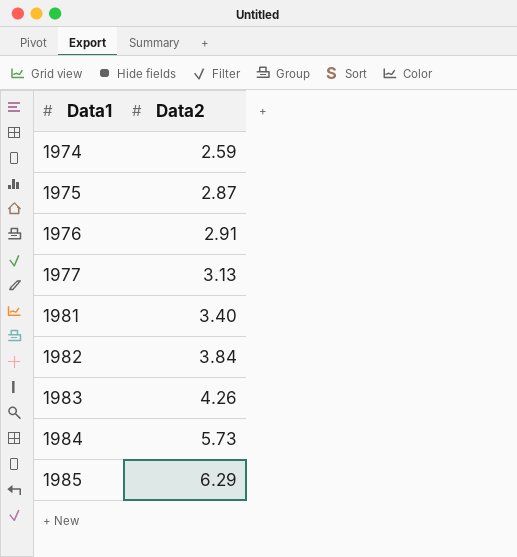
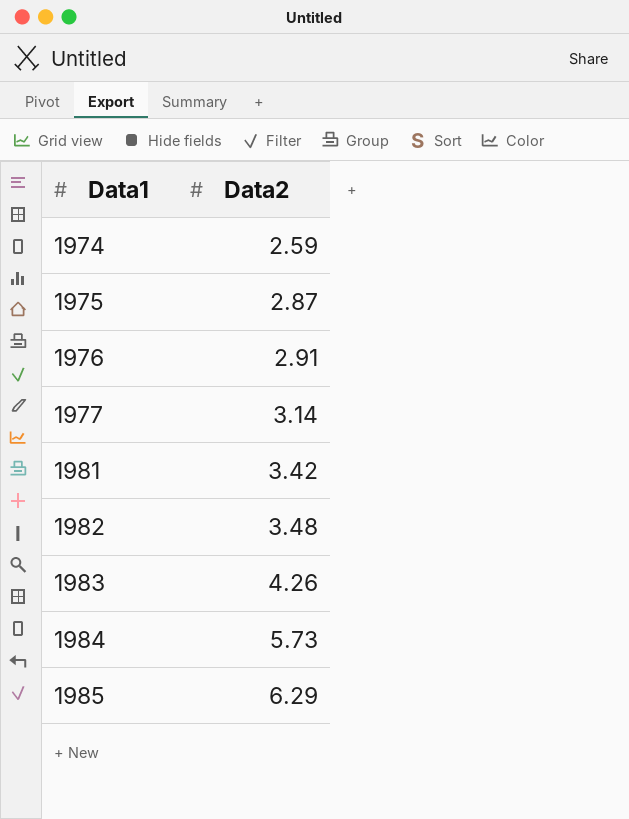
1977 | Data2: 3.13 -> 3.14
1981 | Data2: 3.40 -> 3.42
1982 | Data2: 3.84 -> 3.48

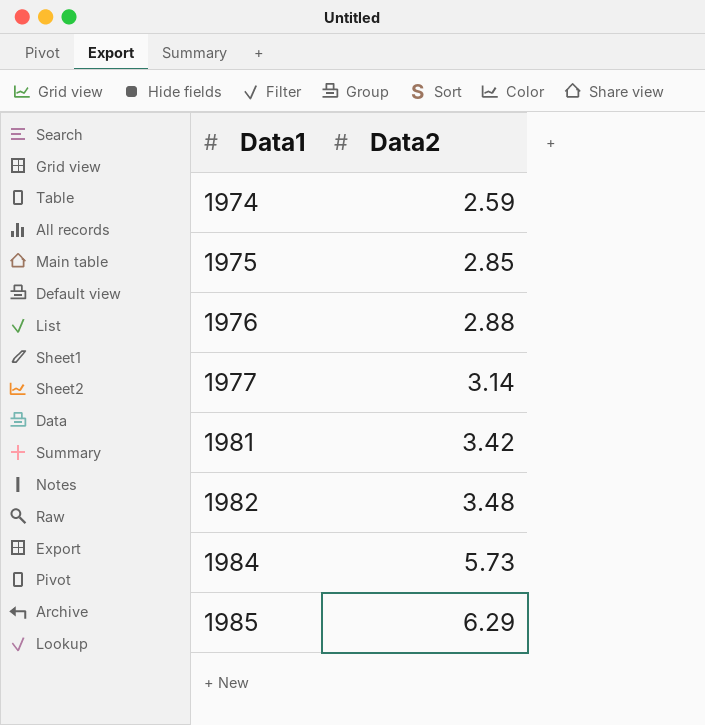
row 1983: 4.26 -> none
1975 | Data2: 2.87 -> 2.85
1976 | Data2: 2.91 -> 2.88

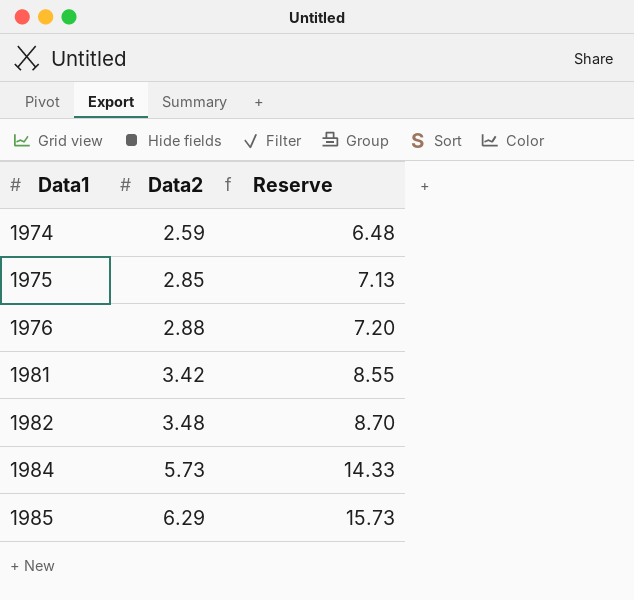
column Reserve | formula: none -> [Data2] * 2.5
row 1977: 3.14 -> none

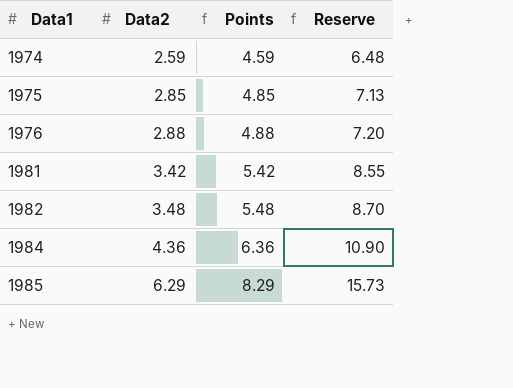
column Points | formula: none -> [Data2] + 2
1984 | Data2: 5.73 -> 4.36
1984 | Reserve: 14.33 -> 10.90

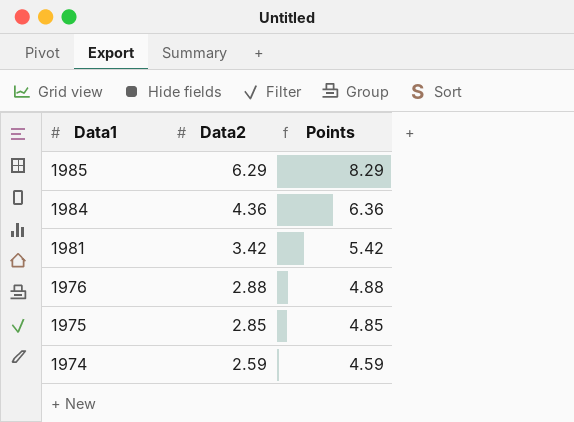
row order: Data1 ascending -> Data1 descending
column Reserve | formula: [Data2] * 2.5 -> none
row 1982: 3.48 | 5.48 | 8.70 -> none

